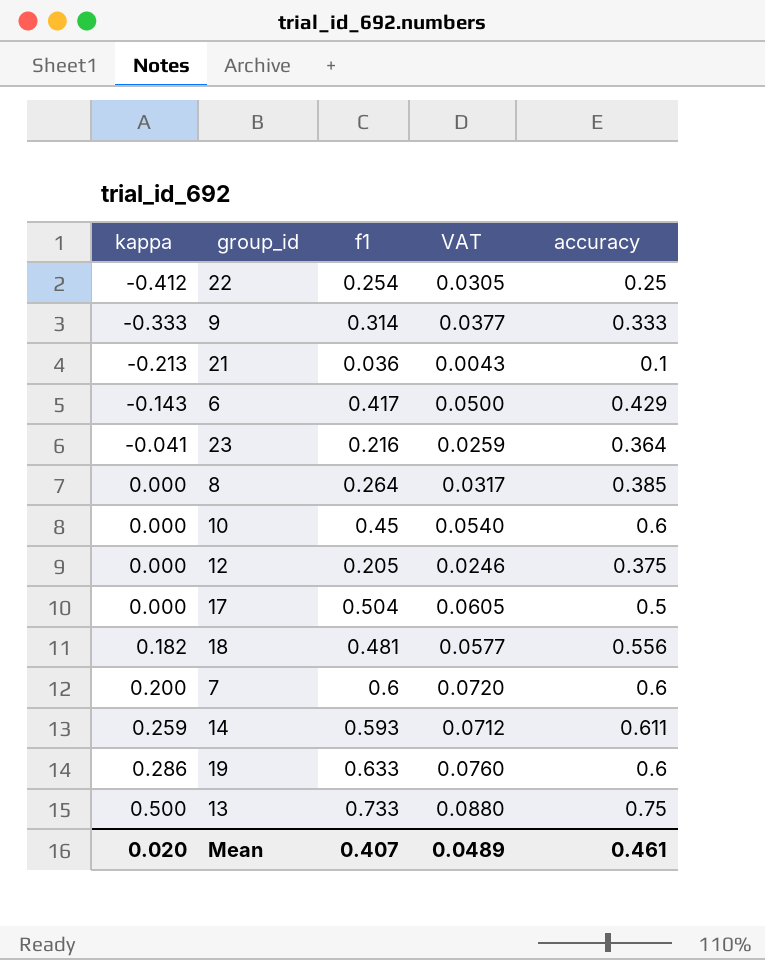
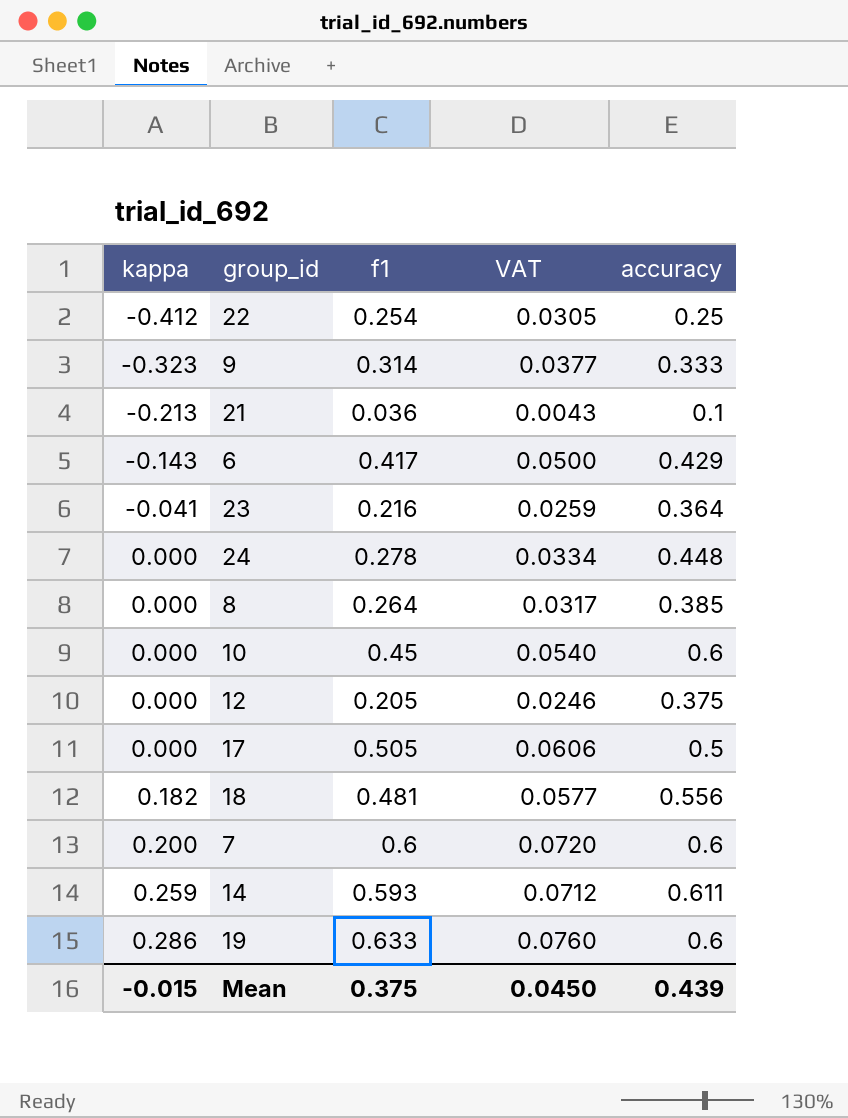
row 13: 0.500 | 0.733 | 0.0880 | 0.75 -> none
9 | kappa: -0.333 -> -0.323
row 24: none -> 0.000 | 0.278 | 0.0334 | 0.448
17 | f1: 0.504 -> 0.505
17 | VAT: 0.0605 -> 0.0606
Mean | kappa: 0.020 -> -0.015
Mean | f1: 0.407 -> 0.375
Mean | VAT: 0.0489 -> 0.0450
Mean | accuracy: 0.461 -> 0.439

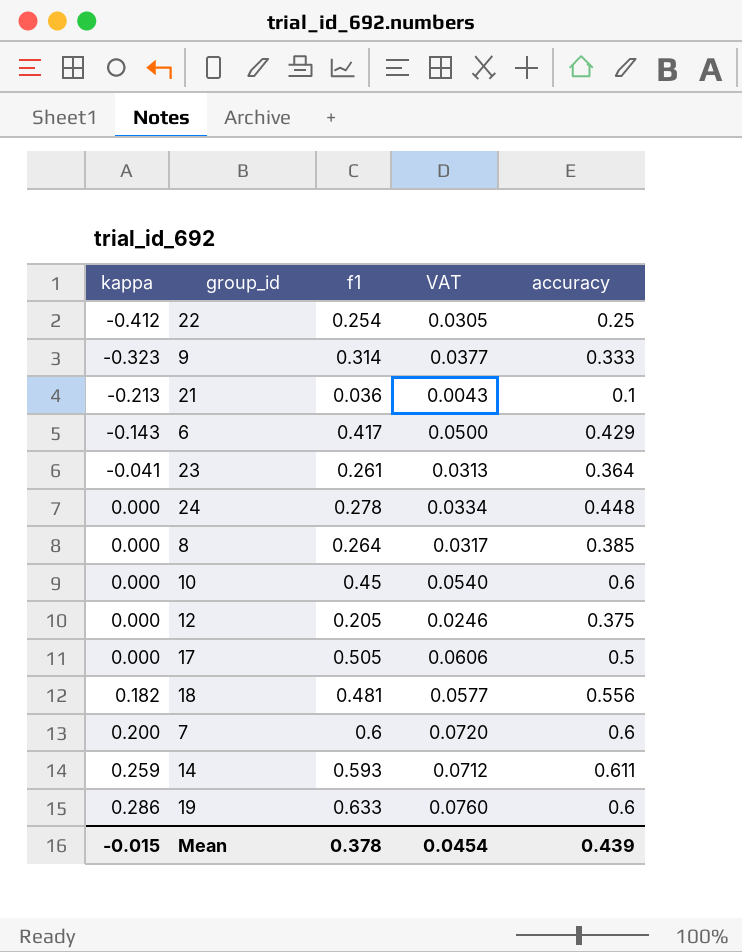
23 | f1: 0.216 -> 0.261
23 | VAT: 0.0259 -> 0.0313
Mean | f1: 0.375 -> 0.378
Mean | VAT: 0.0450 -> 0.0454

